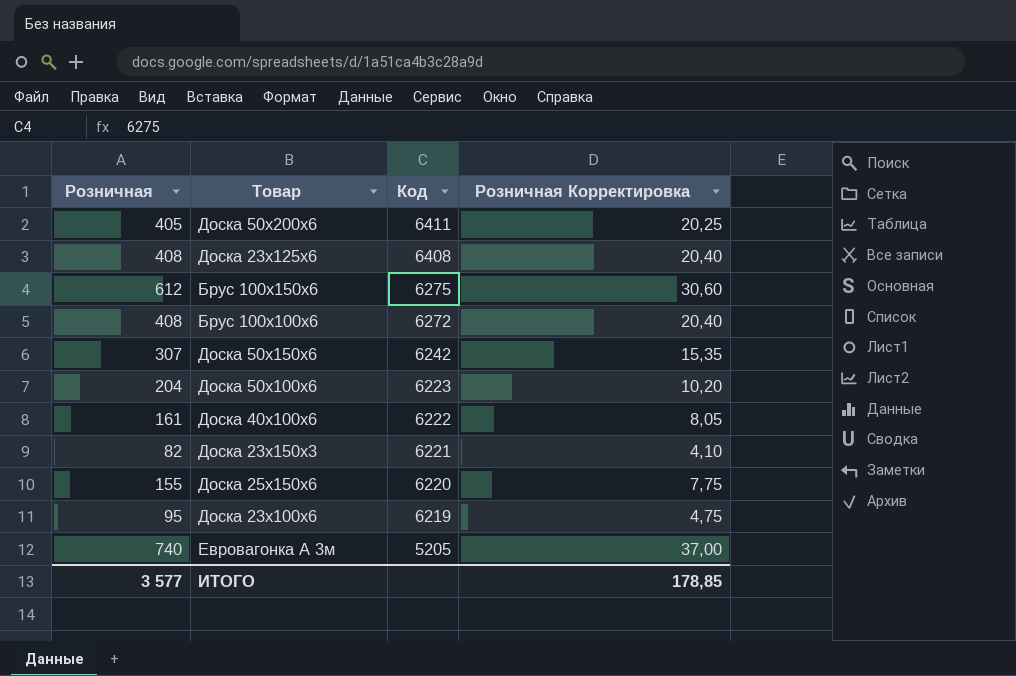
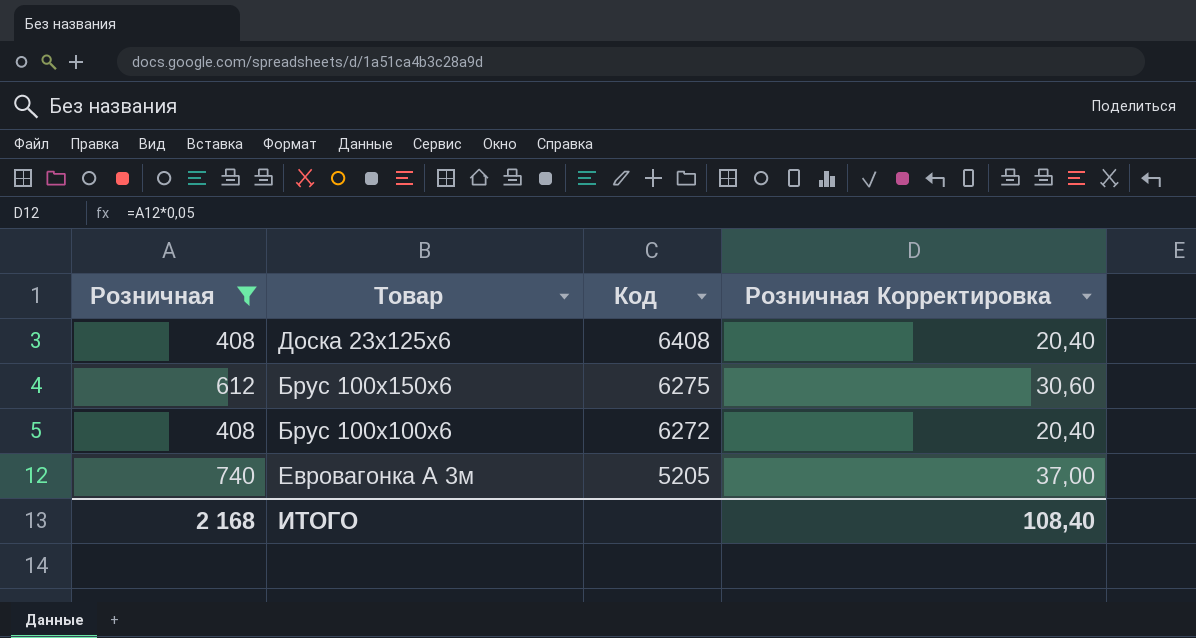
filter: none -> Розничная >= 408
ИТОГО | Розничная: 3 577 -> 2 168
ИТОГО | Розничная Корректировка: 178,85 -> 108,40

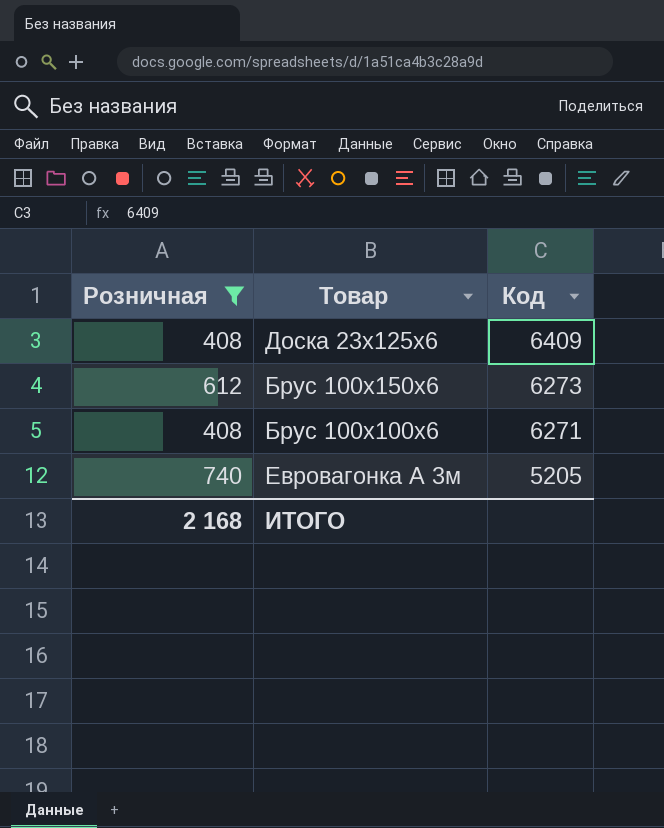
column Розничная Корректировка | formula: [Розничная] * 0,05 -> none
Доска 23х125х6 | Код: 6408 -> 6409
Брус 100х150х6 | Код: 6275 -> 6273
Брус 100х100х6 | Код: 6272 -> 6271

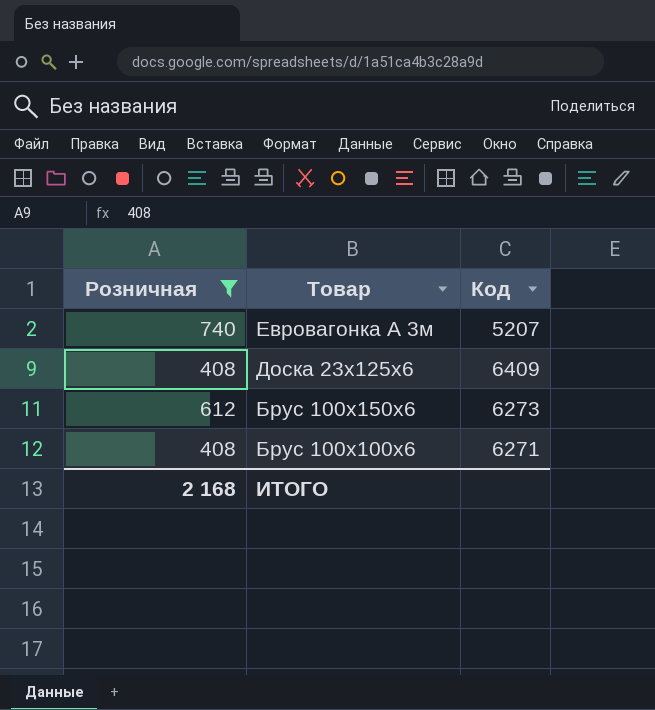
row order: Код descending -> Товар descending
Евровагонка А 3м | Код: 5205 -> 5207

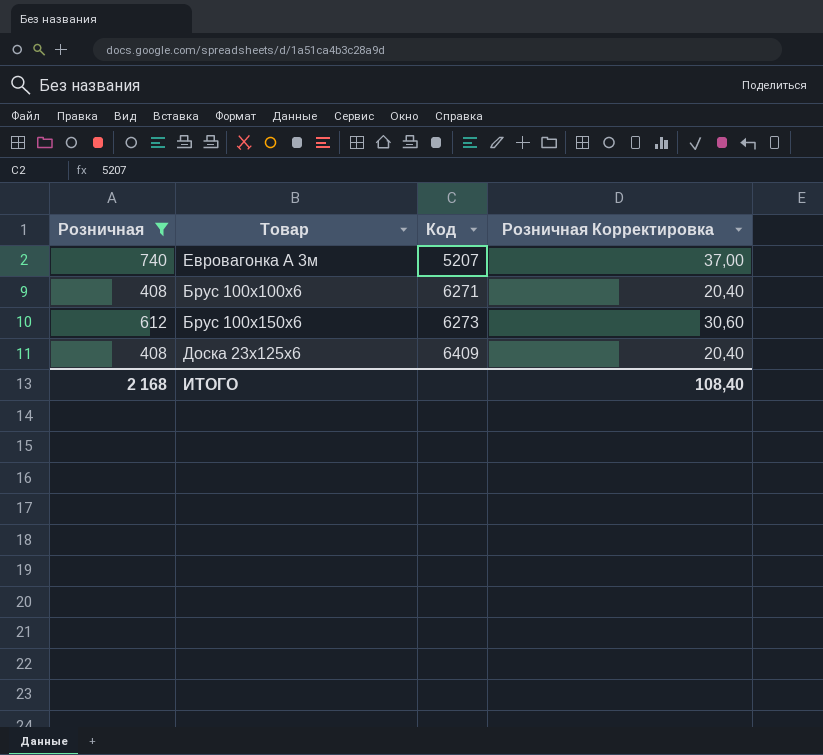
row order: Товар descending -> Код ascending
column Розничная Корректировка | formula: none -> [Розничная] * 0,05

